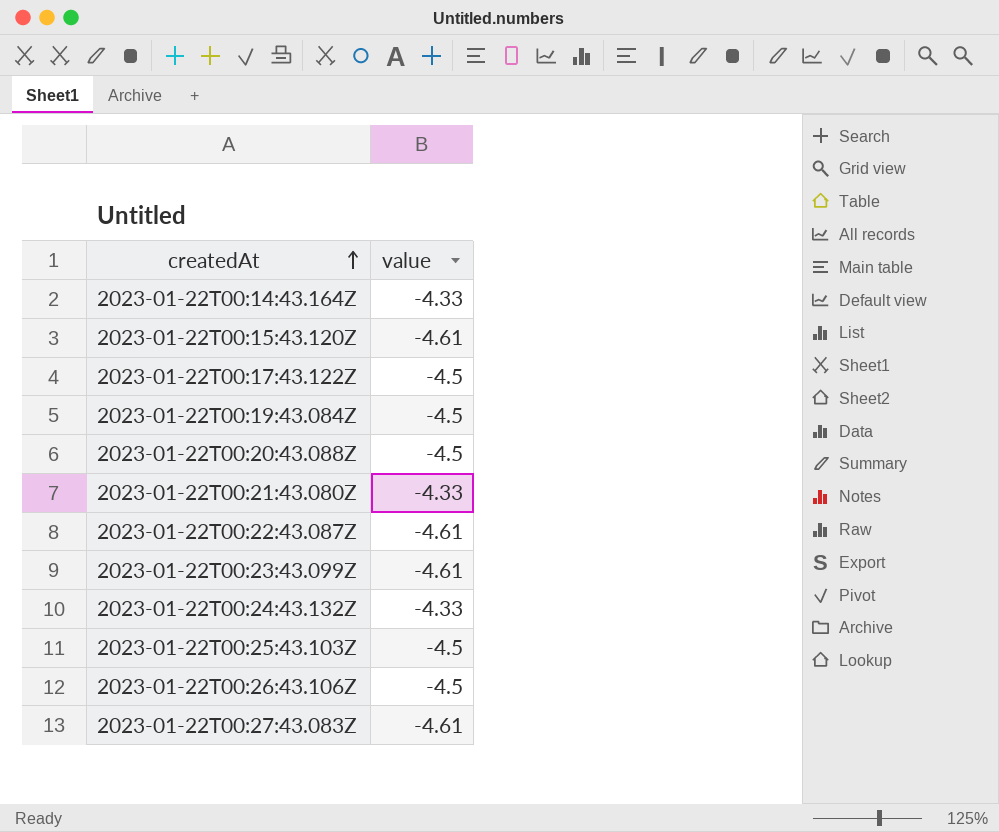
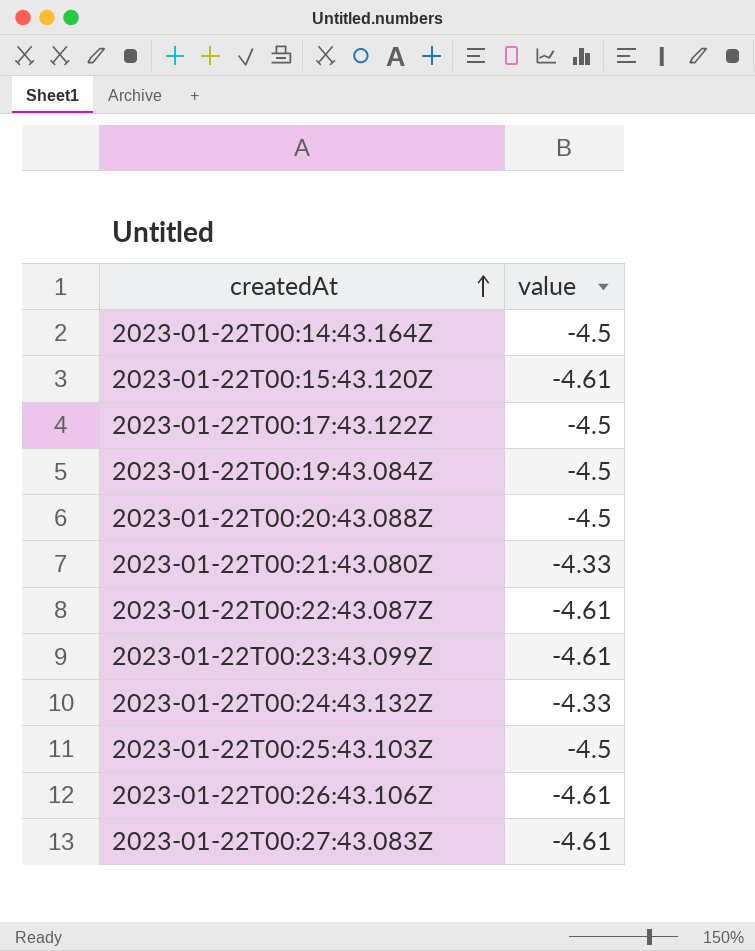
2023-01-22T00:14:43.164Z | value: -4.33 -> -4.5
2023-01-22T00:26:43.106Z | value: -4.5 -> -4.61

